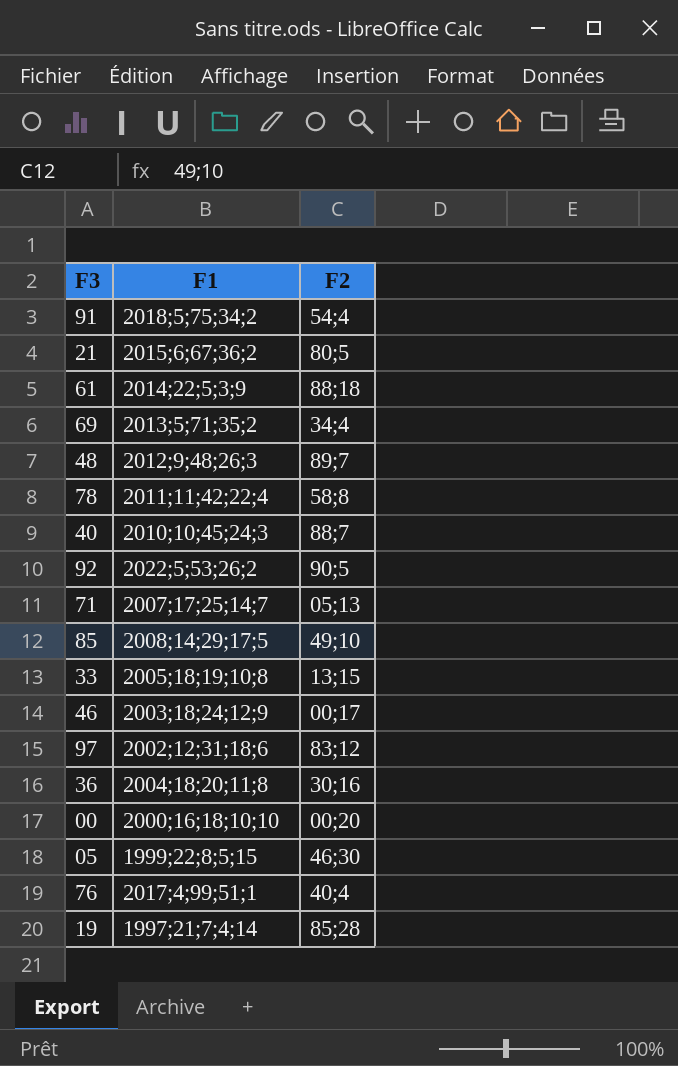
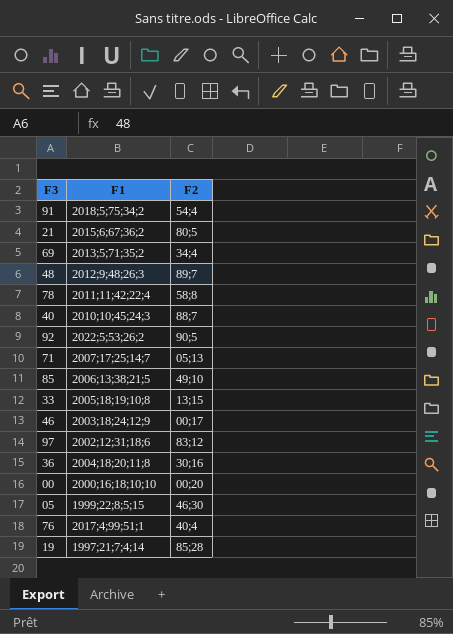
row 61: 2014;22;5;3;9 | 88;18 -> none
85 | F1: 2008;14;29;17;5 -> 2006;13;38;21;5

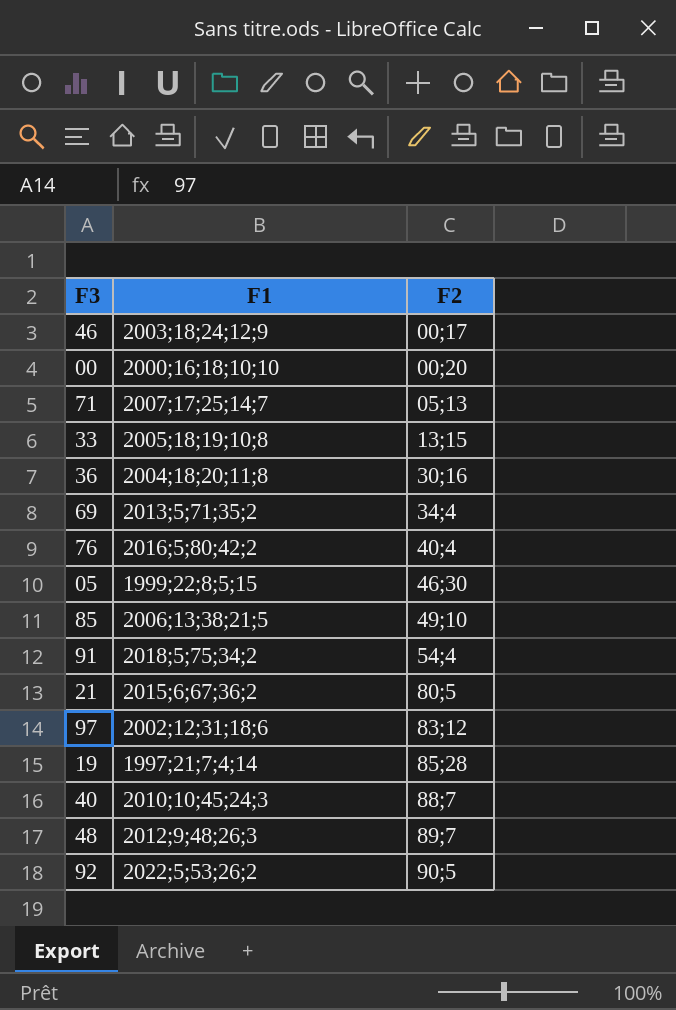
row order: none -> F2 ascending
row 78: 2011;11;42;22;4 | 58;8 -> none
76 | F1: 2017;4;99;51;1 -> 2016;5;80;42;2

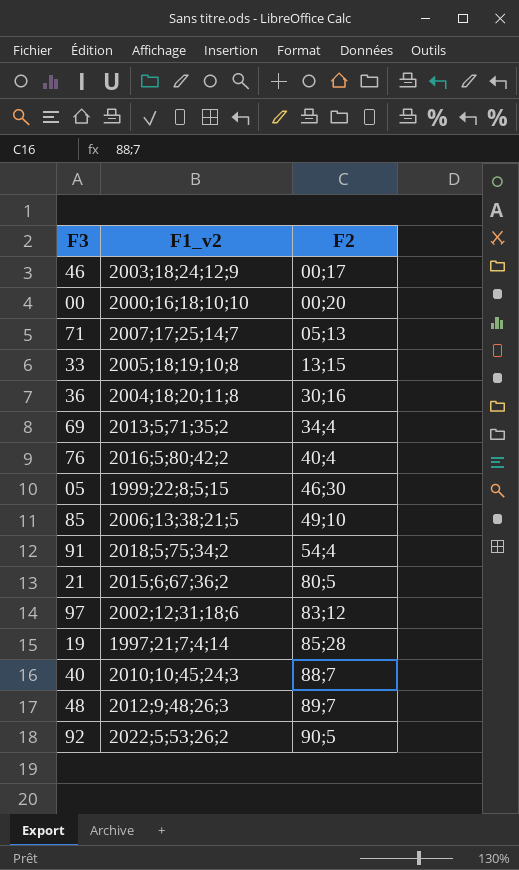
column name: F1 -> F1_v2

